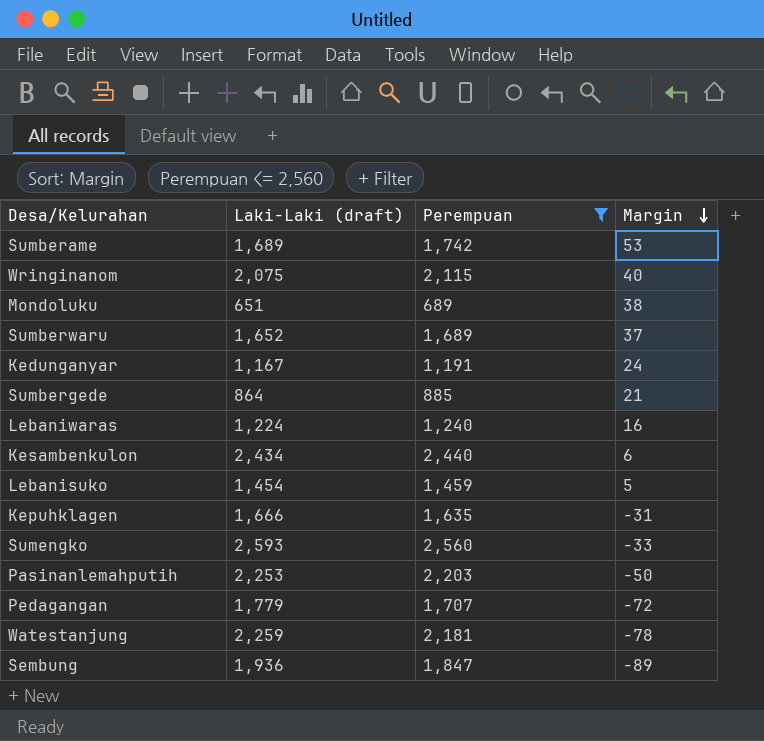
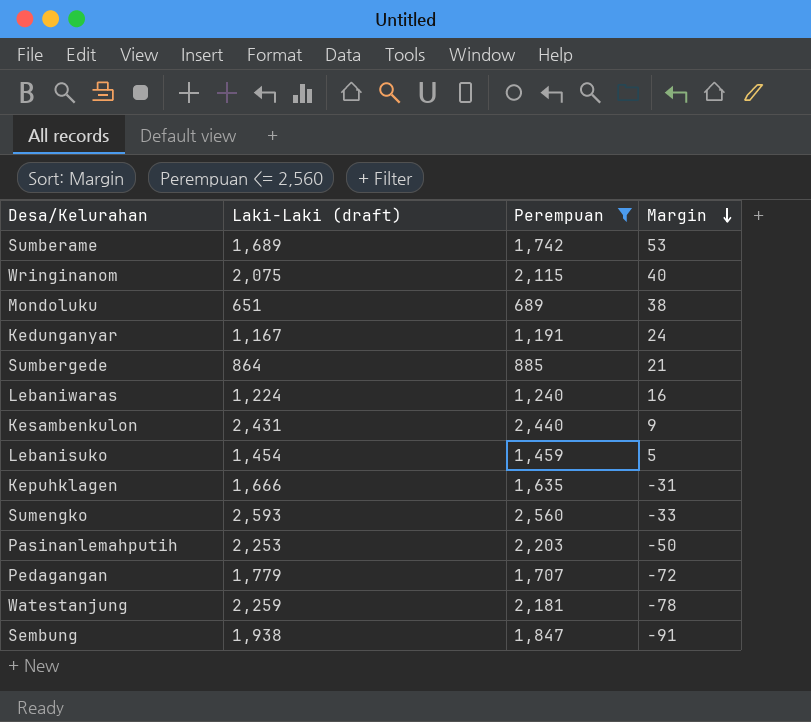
row Sumberwaru: 1,652 | 1,689 | 37 -> none
Kesambenkulon | Laki-Laki (draft): 2,434 -> 2,431
Kesambenkulon | Margin: 6 -> 9
Sembung | Laki-Laki (draft): 1,936 -> 1,938
Sembung | Margin: -89 -> -91

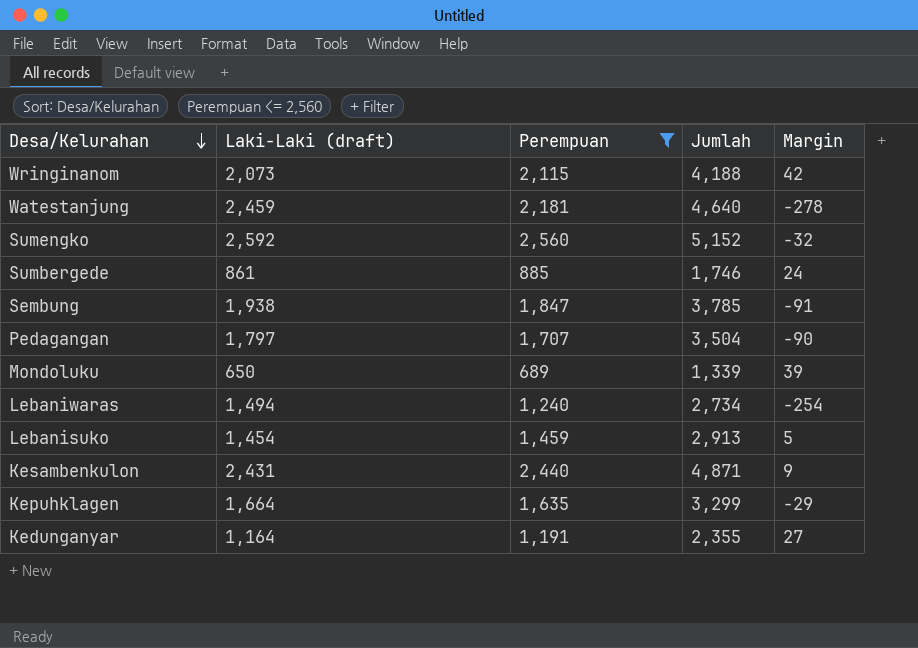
row order: Margin descending -> Desa/Kelurahan descending
column Jumlah | formula: none -> [Laki-Laki (draft)] + [Perempuan]
row Sumberame: 1,689 | 1,742 | 53 -> none
row Pasinanlemahputih: 2,253 | 2,203 | -50 -> none
Wringinanom | Laki-Laki (draft): 2,075 -> 2,073
Wringinanom | Margin: 40 -> 42
Watestanjung | Laki-Laki (draft): 2,259 -> 2,459
Watestanjung | Margin: -78 -> -278
Sumengko | Laki-Laki (draft): 2,593 -> 2,592
Sumengko | Margin: -33 -> -32
Sumbergede | Laki-Laki (draft): 864 -> 861
Sumbergede | Margin: 21 -> 24
Pedagangan | Laki-Laki (draft): 1,779 -> 1,797
Pedagangan | Margin: -72 -> -90
Mondoluku | Laki-Laki (draft): 651 -> 650
Mondoluku | Margin: 38 -> 39
Lebaniwaras | Laki-Laki (draft): 1,224 -> 1,494
Lebaniwaras | Margin: 16 -> -254
Kepuhklagen | Laki-Laki (draft): 1,666 -> 1,664
Kepuhklagen | Margin: -31 -> -29
Kedunganyar | Laki-Laki (draft): 1,167 -> 1,164
Kedunganyar | Margin: 24 -> 27

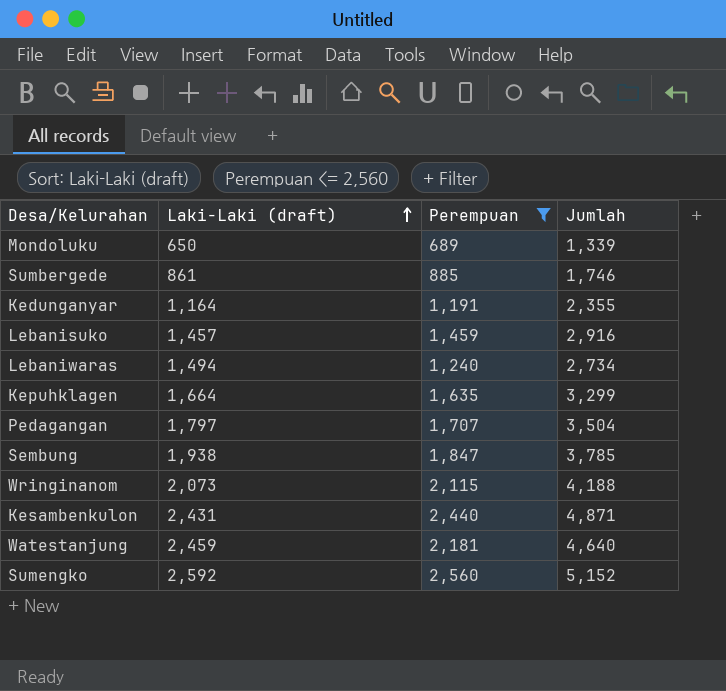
row order: Desa/Kelurahan descending -> Laki-Laki (draft) ascending
column Margin | formula: [Perempuan] - [Laki-Laki (draft)] -> none
Lebanisuko | Laki-Laki (draft): 1,454 -> 1,457
Lebanisuko | Jumlah: 2,913 -> 2,916

